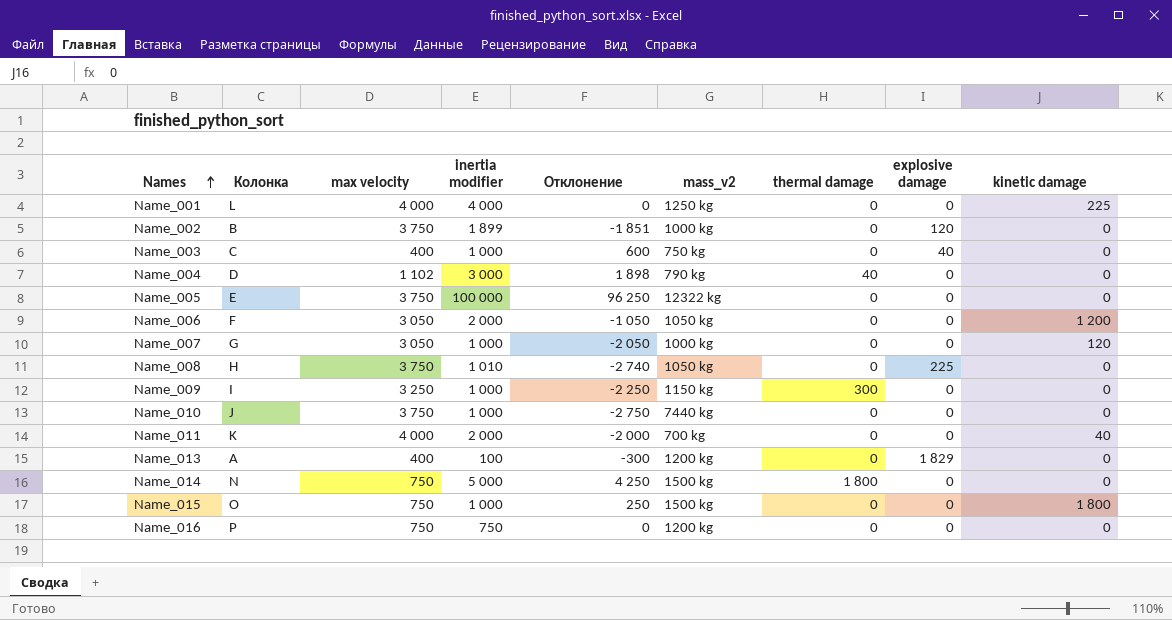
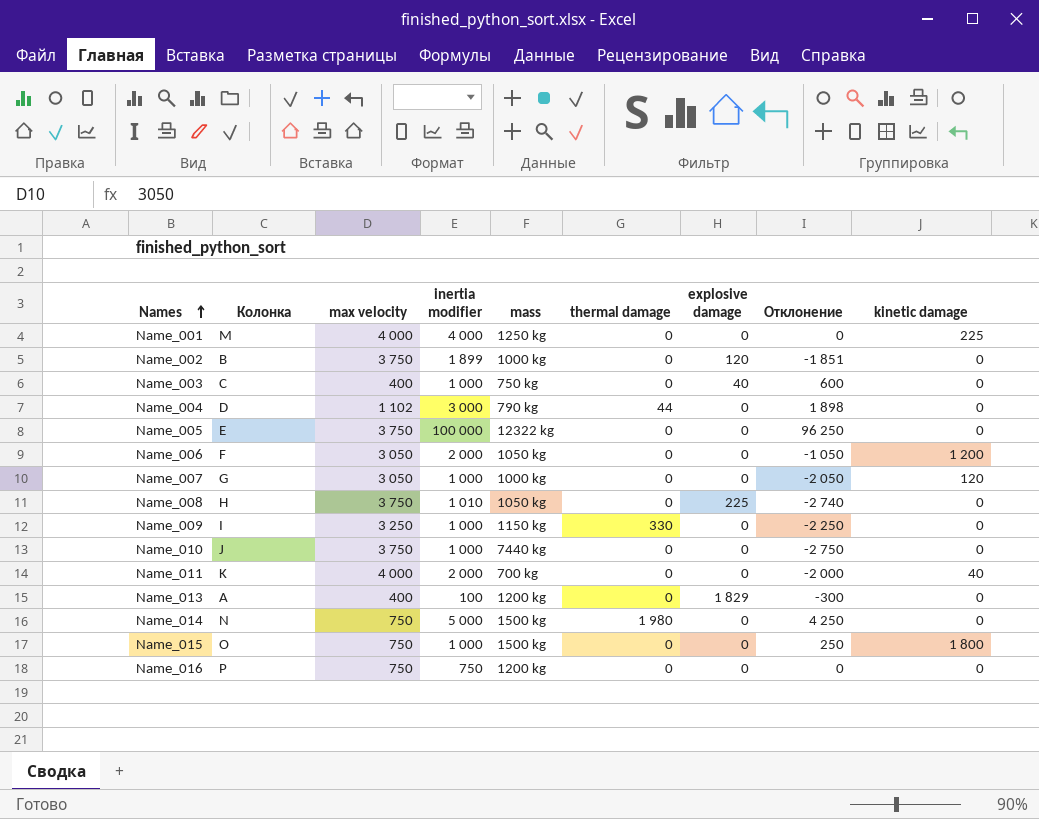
column name: mass_v2 -> mass
column Отклонение | position: 5 -> 8
Name_001 | Колонка: L -> M
Name_004 | thermal damage: 40 -> 44
Name_009 | thermal damage: 300 -> 330
Name_014 | thermal damage: 1 800 -> 1 980

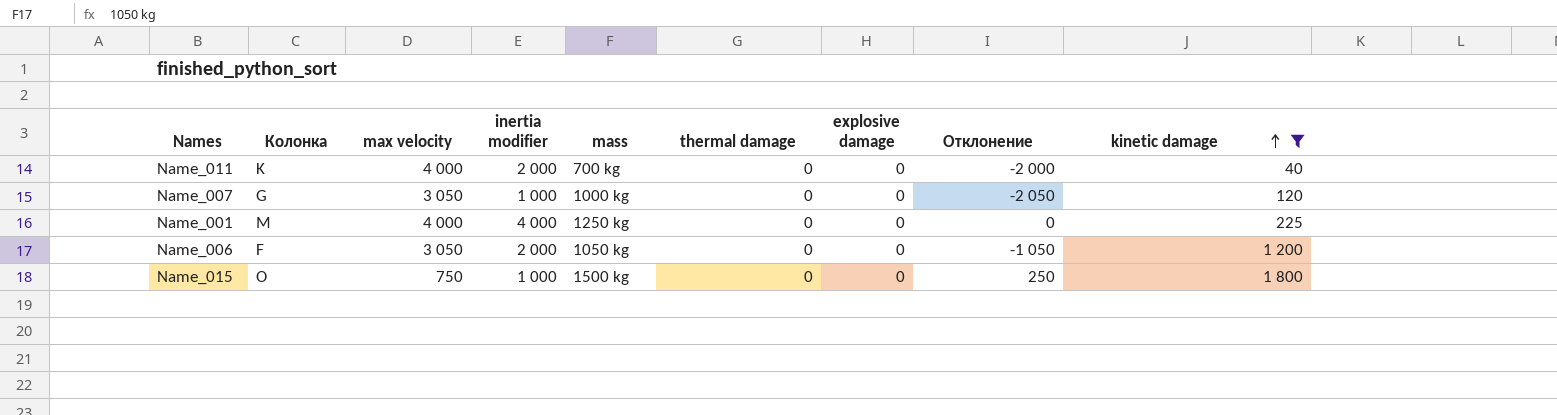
filter: none -> kinetic damage != 0
row order: Names ascending -> kinetic damage ascending

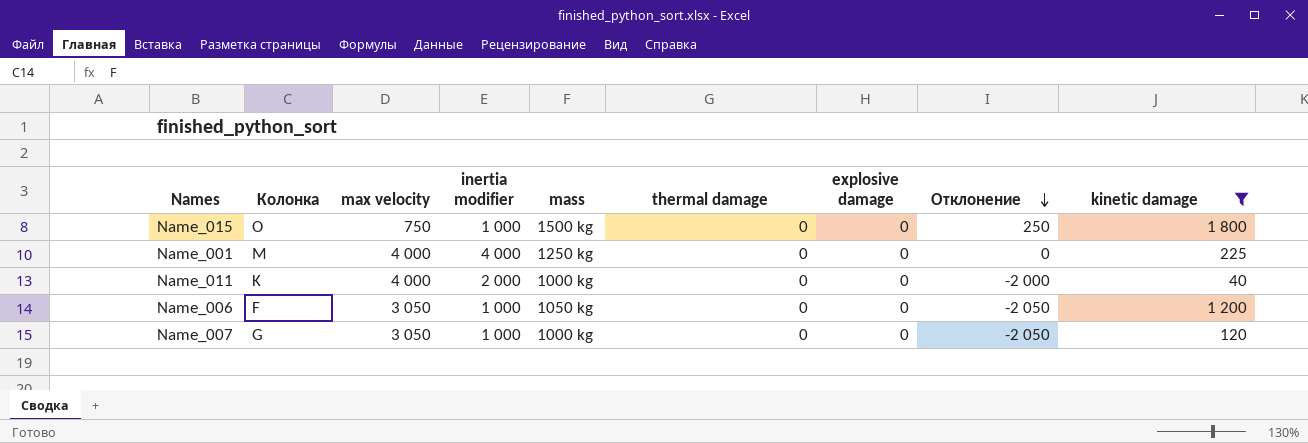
row order: kinetic damage ascending -> Отклонение descending
Name_011 | mass: 700 kg -> 1000 kg
Name_006 | inertia modifier: 2 000 -> 1 000
Name_006 | Отклонение: -1 050 -> -2 050

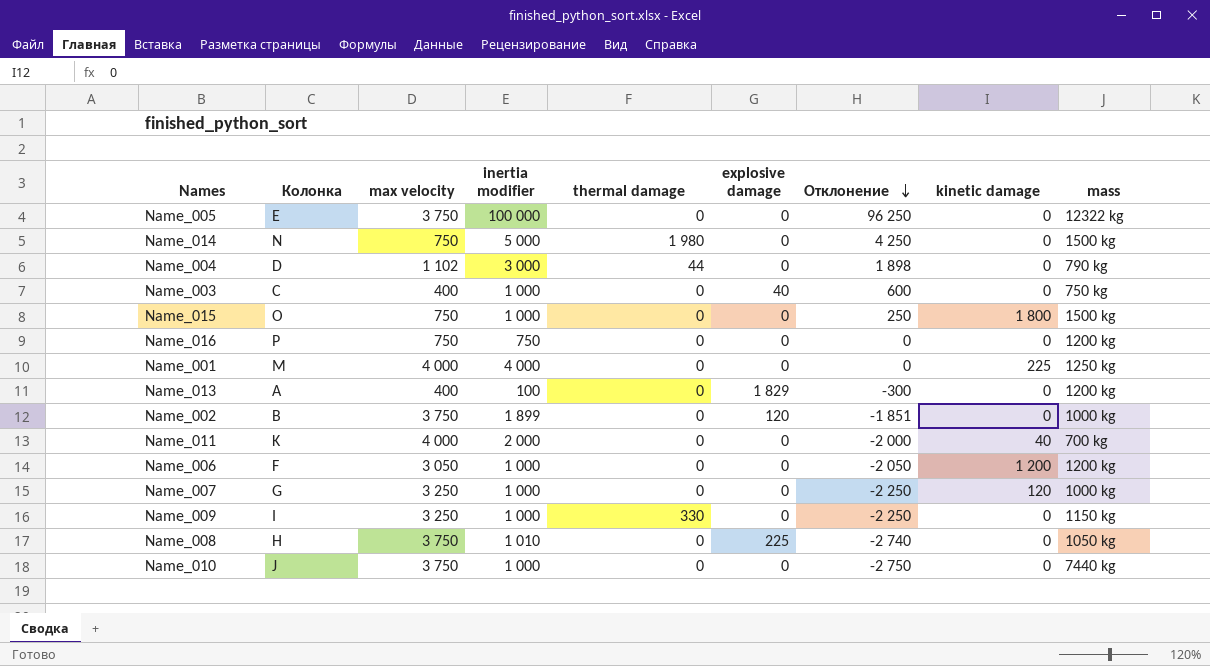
filter: kinetic damage != 0 -> none
column mass | position: 5 -> 9
Name_011 | mass: 1000 kg -> 700 kg
Name_006 | mass: 1050 kg -> 1200 kg
Name_007 | max velocity: 3 050 -> 3 250
Name_007 | Отклонение: -2 050 -> -2 250

